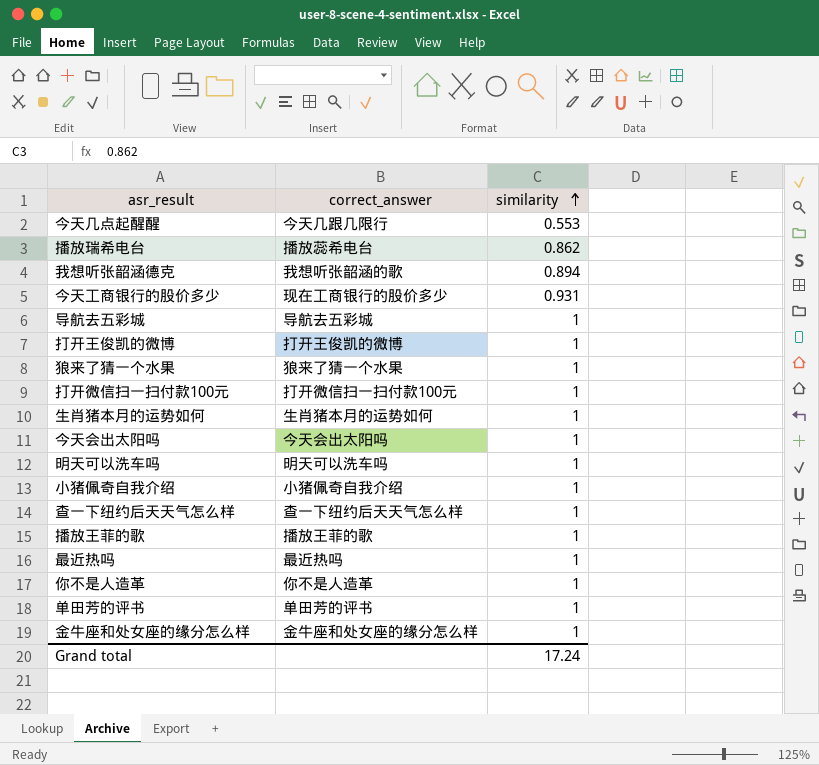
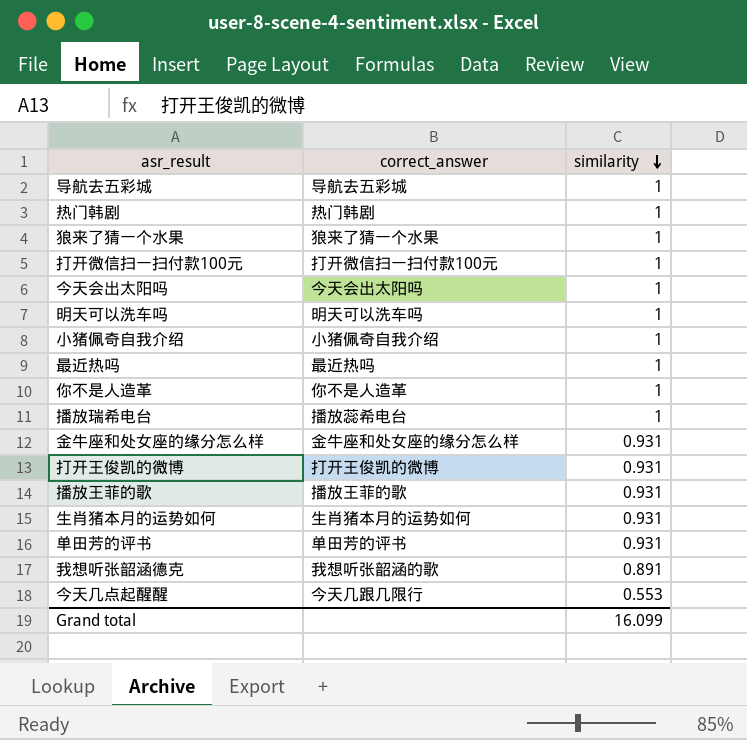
row order: similarity ascending -> similarity descending
row 今天工商银行的股价多少: 现在工商银行的股价多少 | 0.931 -> none
row 查一下纽约后天天气怎么样: 查一下纽约后天天气怎么样 | 1 -> none
row 热门韩剧: none -> 热门韩剧 | 1
播放瑞希电台 | similarity: 0.862 -> 1
金牛座和处女座的缘分怎么样 | similarity: 1 -> 0.931
打开王俊凯的微博 | similarity: 1 -> 0.931
播放王菲的歌 | similarity: 1 -> 0.931
生肖猪本月的运势如何 | similarity: 1 -> 0.931
单田芳的评书 | similarity: 1 -> 0.931
我想听张韶涵德克 | similarity: 0.894 -> 0.891
Grand total | similarity: 17.24 -> 16.099

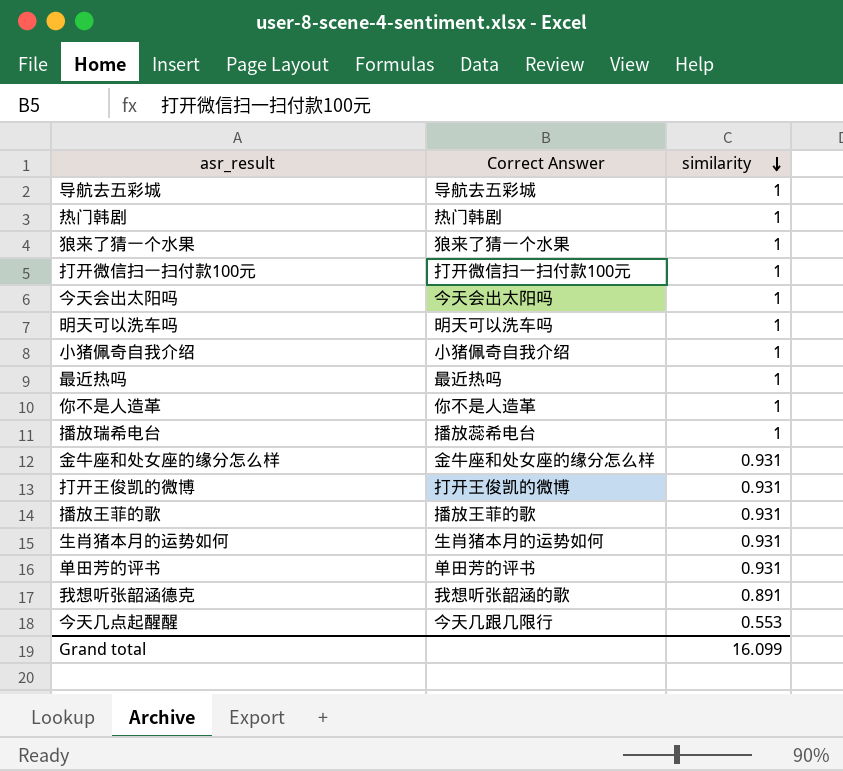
column name: correct_answer -> Correct Answer

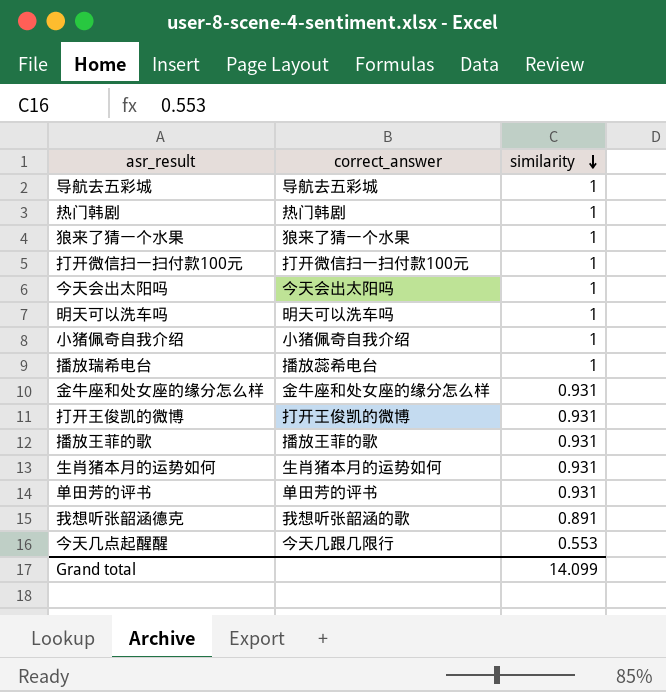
column name: Correct Answer -> correct_answer
row 最近热吗: 最近热吗 | 1 -> none
row 你不是人造革: 你不是人造革 | 1 -> none
Grand total | similarity: 16.099 -> 14.099

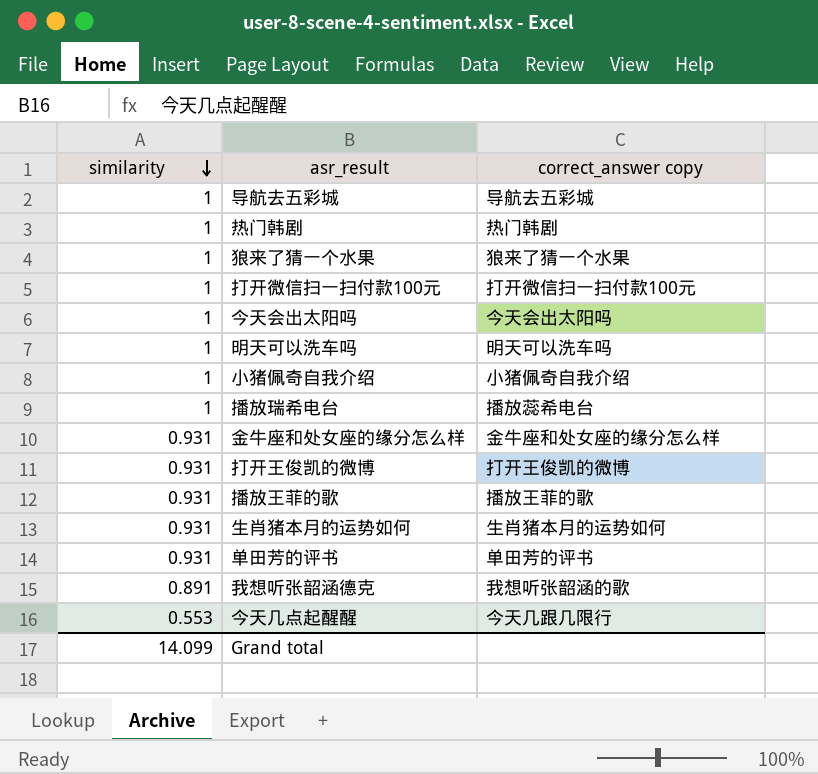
column similarity | position: 3 -> 1
column name: correct_answer -> correct_answer copy

